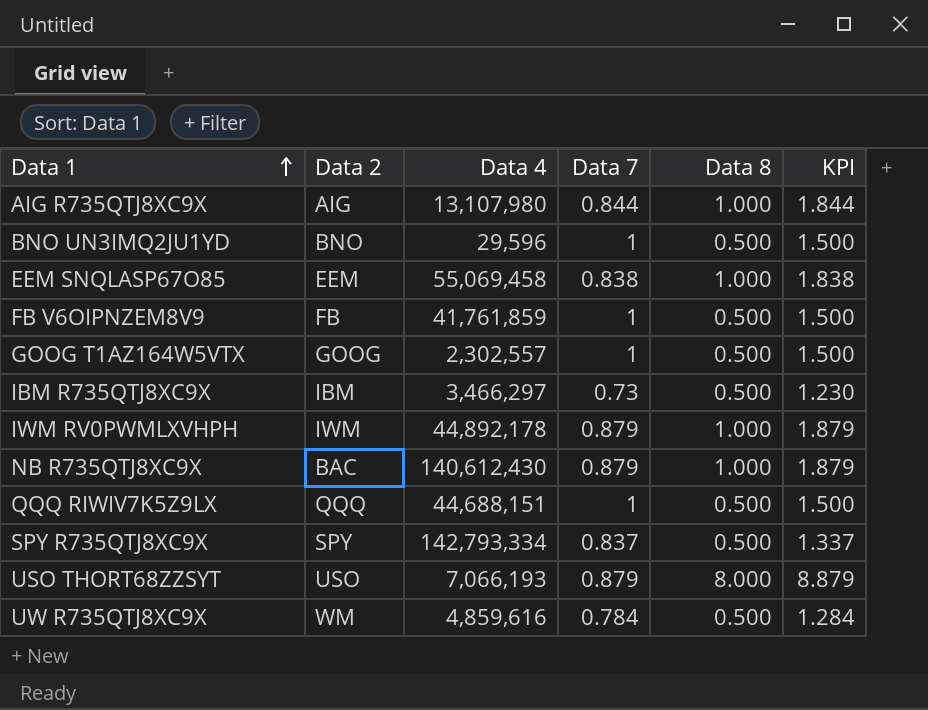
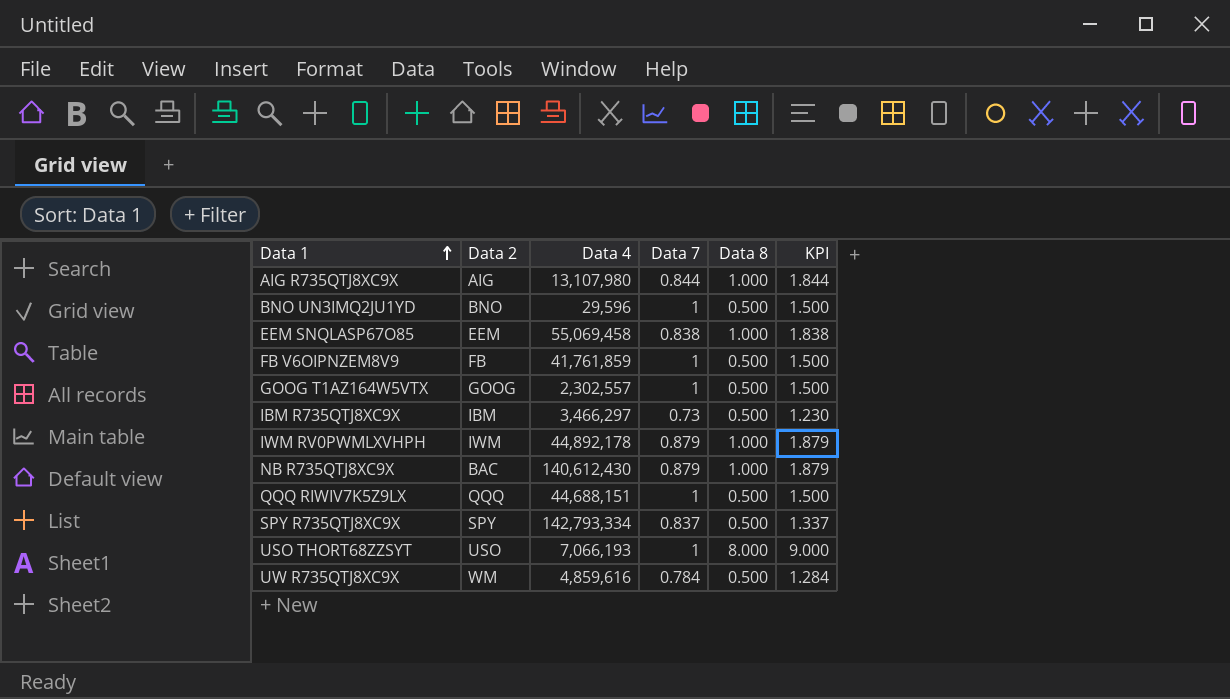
USO THORT68ZZSYT | Data 7: 0.879 -> 1
USO THORT68ZZSYT | KPI: 8.879 -> 9.000

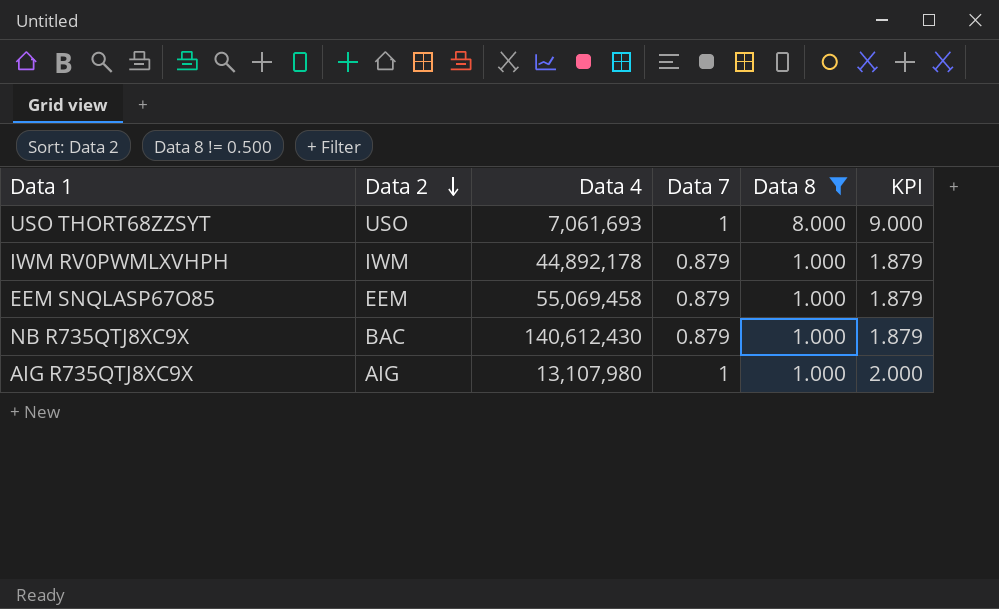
filter: none -> Data 8 != 0.500
row order: Data 1 ascending -> Data 2 descending
USO THORT68ZZSYT | Data 4: 7,066,193 -> 7,061,693
EEM SNQLASP67O85 | Data 7: 0.838 -> 0.879
EEM SNQLASP67O85 | KPI: 1.838 -> 1.879
AIG R735QTJ8XC9X | Data 7: 0.844 -> 1
AIG R735QTJ8XC9X | KPI: 1.844 -> 2.000

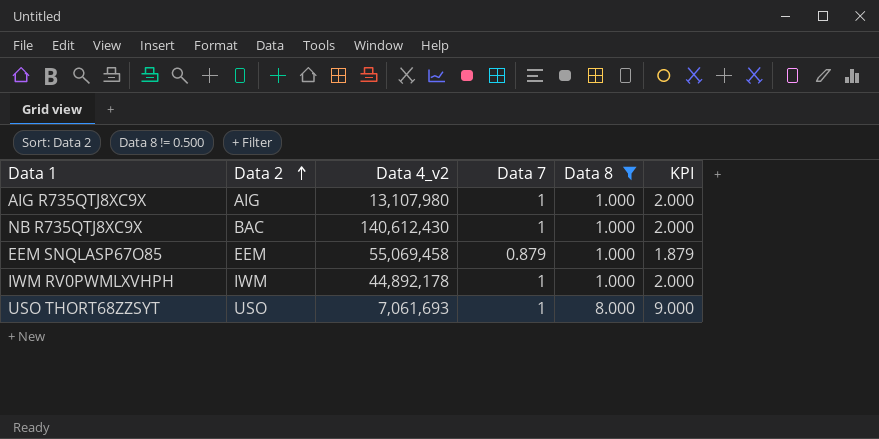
row order: Data 2 descending -> Data 2 ascending
column name: Data 4 -> Data 4_v2
NB R735QTJ8XC9X | Data 7: 0.879 -> 1
NB R735QTJ8XC9X | KPI: 1.879 -> 2.000
IWM RV0PWMLXVHPH | Data 7: 0.879 -> 1
IWM RV0PWMLXVHPH | KPI: 1.879 -> 2.000

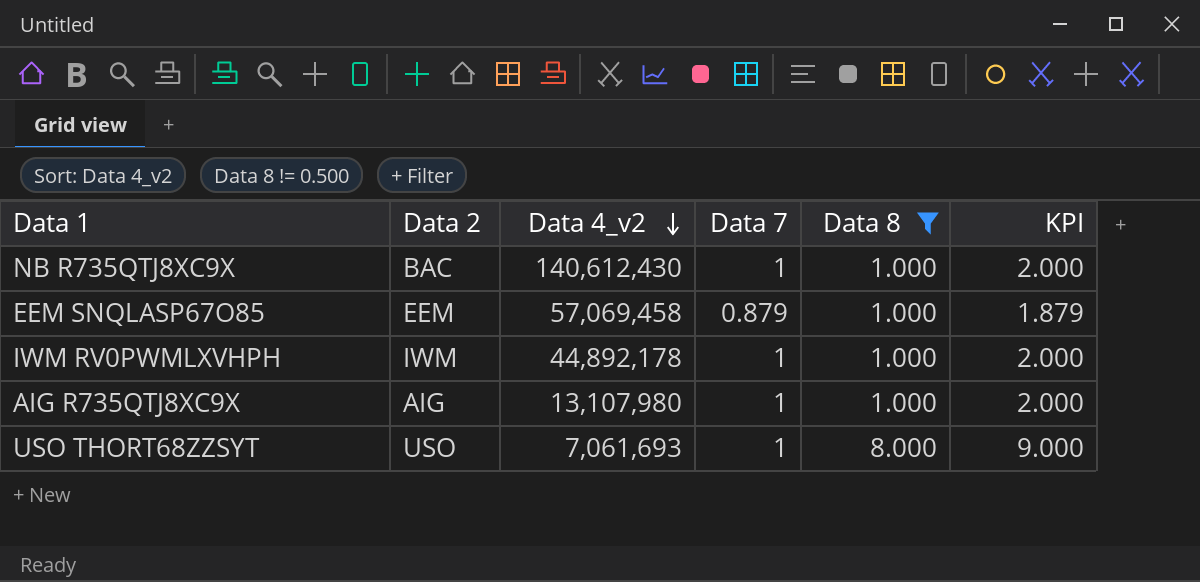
row order: Data 2 ascending -> Data 4_v2 descending
EEM SNQLASP67O85 | Data 4_v2: 55,069,458 -> 57,069,458

